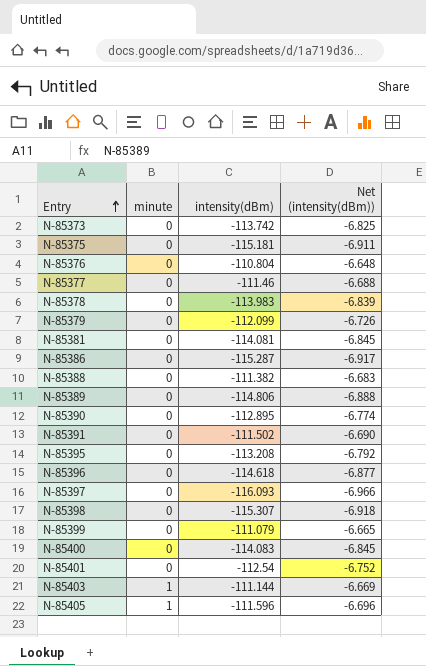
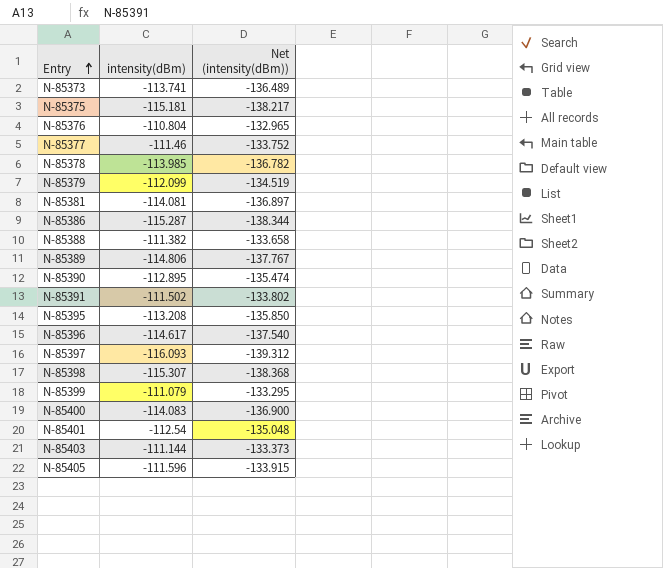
column minute | position: 2 -> none
column Net (intensity(dBm)) | formula: [intensity(dBm)] * 0.06 -> [intensity(dBm)] * 1.2
N-85373 | intensity(dBm): -113.742 -> -113.741
N-85378 | intensity(dBm): -113.983 -> -113.985
N-85396 | intensity(dBm): -114.618 -> -114.617

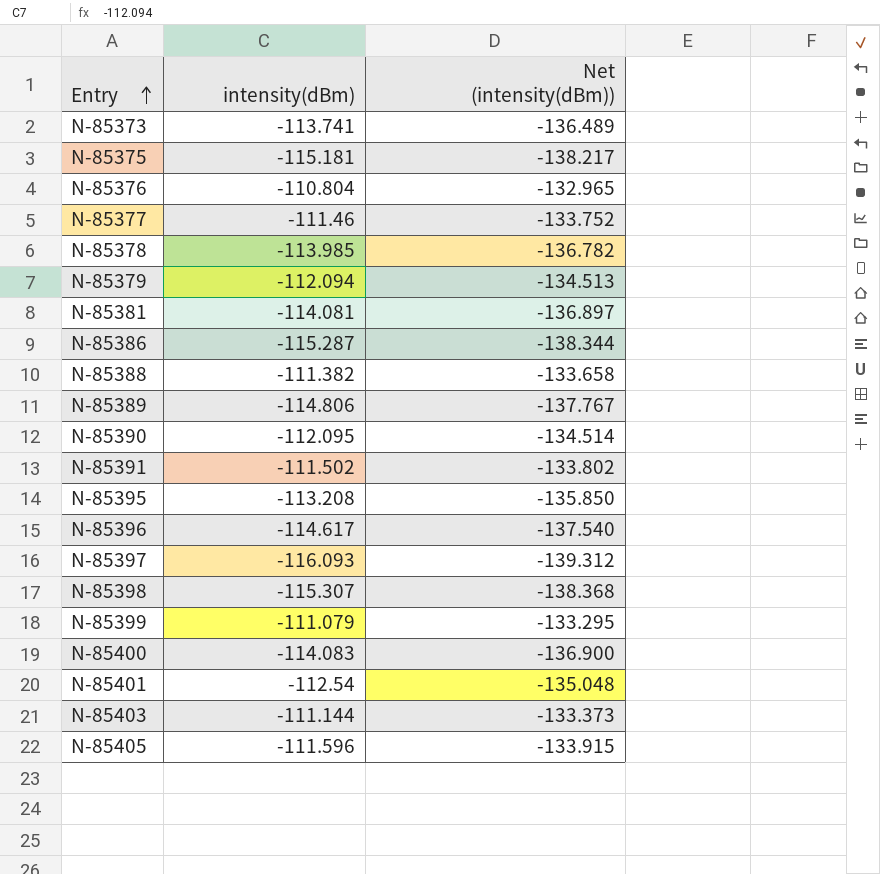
N-85379 | intensity(dBm): -112.099 -> -112.094
N-85379 | Net (intensity(dBm)): -134.519 -> -134.513
N-85390 | intensity(dBm): -112.895 -> -112.095
N-85390 | Net (intensity(dBm)): -135.474 -> -134.514

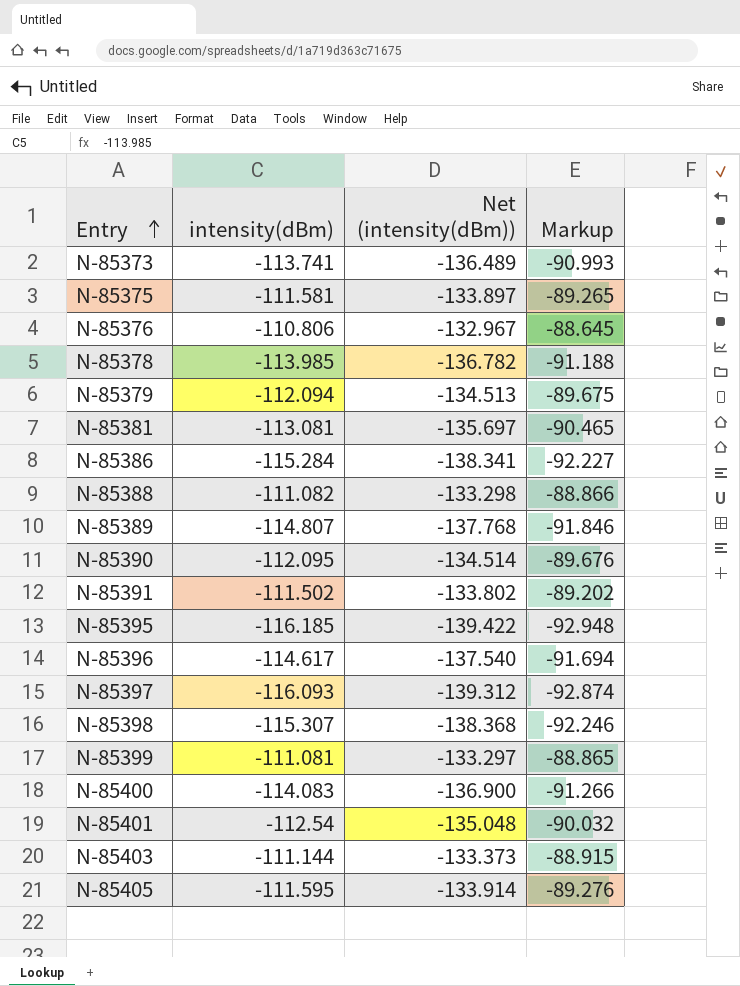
column Markup | formula: none -> [intensity(dBm)] * 0.8
row N-85377: -111.46 | -133.752 -> none
N-85375 | intensity(dBm): -115.181 -> -111.581
N-85375 | Net (intensity(dBm)): -138.217 -> -133.897
N-85376 | intensity(dBm): -110.804 -> -110.806
N-85376 | Net (intensity(dBm)): -132.965 -> -132.967
N-85381 | intensity(dBm): -114.081 -> -113.081
N-85381 | Net (intensity(dBm)): -136.897 -> -135.697
N-85386 | intensity(dBm): -115.287 -> -115.284
N-85386 | Net (intensity(dBm)): -138.344 -> -138.341
N-85388 | intensity(dBm): -111.382 -> -111.082
N-85388 | Net (intensity(dBm)): -133.658 -> -133.298
N-85389 | intensity(dBm): -114.806 -> -114.807
N-85389 | Net (intensity(dBm)): -137.767 -> -137.768
N-85395 | intensity(dBm): -113.208 -> -116.185
N-85395 | Net (intensity(dBm)): -135.850 -> -139.422
N-85399 | intensity(dBm): -111.079 -> -111.081
N-85399 | Net (intensity(dBm)): -133.295 -> -133.297
N-85405 | intensity(dBm): -111.596 -> -111.595
N-85405 | Net (intensity(dBm)): -133.915 -> -133.914

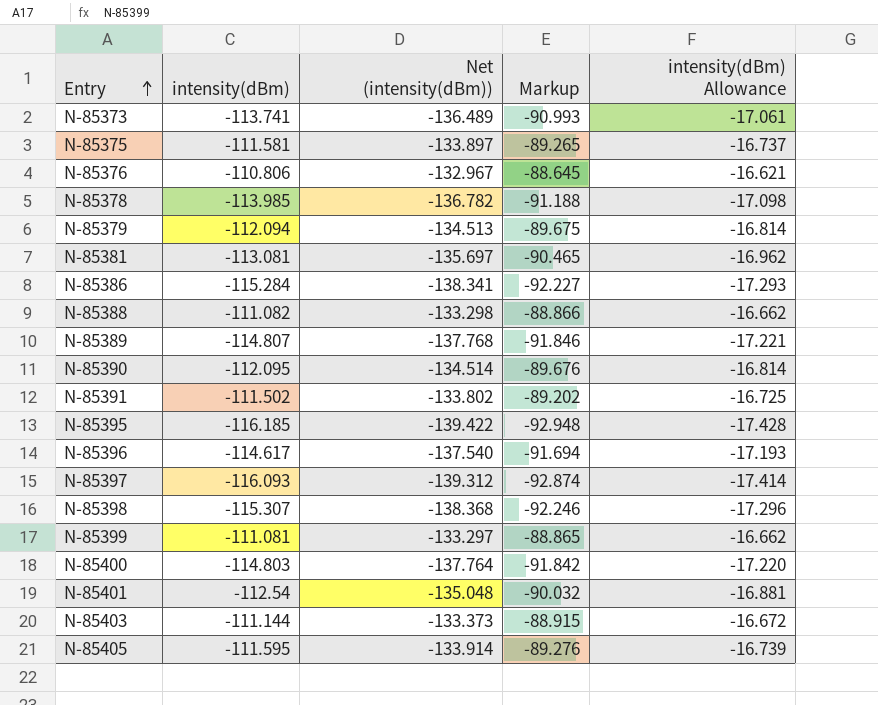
column intensity(dBm) Allowance | formula: none -> [intensity(dBm)] * 0.15
N-85400 | intensity(dBm): -114.083 -> -114.803
N-85400 | Net (intensity(dBm)): -136.900 -> -137.764
N-85400 | Markup: -91.266 -> -91.842

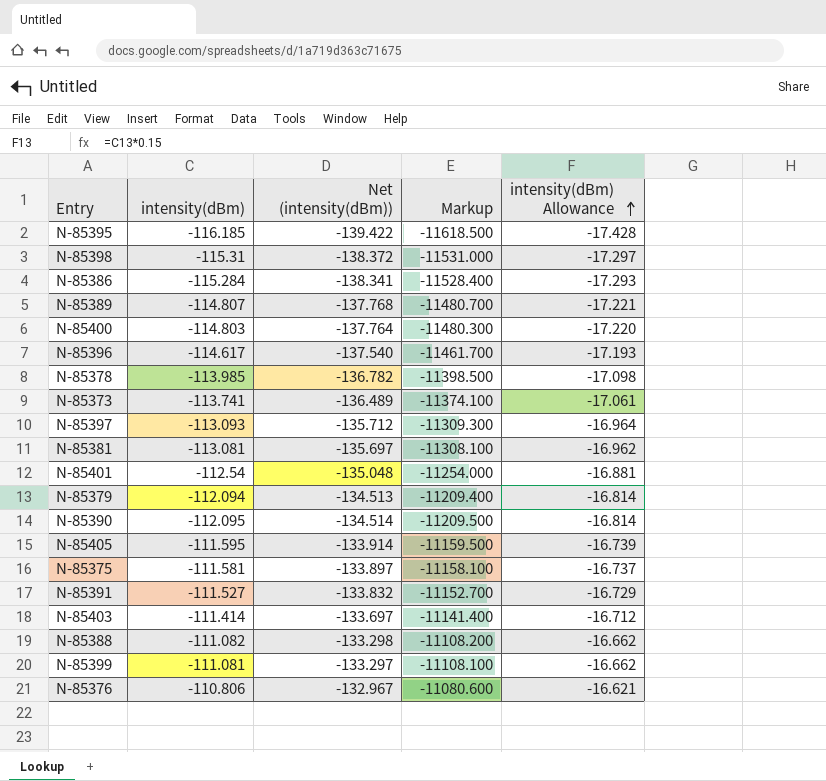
row order: Entry ascending -> intensity(dBm) Allowance ascending
column Markup | formula: [intensity(dBm)] * 0.8 -> [intensity(dBm)] * 100
N-85398 | intensity(dBm): -115.307 -> -115.31
N-85398 | Net (intensity(dBm)): -138.368 -> -138.372
N-85398 | intensity(dBm) Allowance: -17.296 -> -17.297
N-85397 | intensity(dBm): -116.093 -> -113.093
N-85397 | Net (intensity(dBm)): -139.312 -> -135.712
N-85397 | intensity(dBm) Allowance: -17.414 -> -16.964
N-85391 | intensity(dBm): -111.502 -> -111.527
N-85391 | Net (intensity(dBm)): -133.802 -> -133.832
N-85391 | intensity(dBm) Allowance: -16.725 -> -16.729
N-85403 | intensity(dBm): -111.144 -> -111.414
N-85403 | Net (intensity(dBm)): -133.373 -> -133.697
N-85403 | intensity(dBm) Allowance: -16.672 -> -16.712

